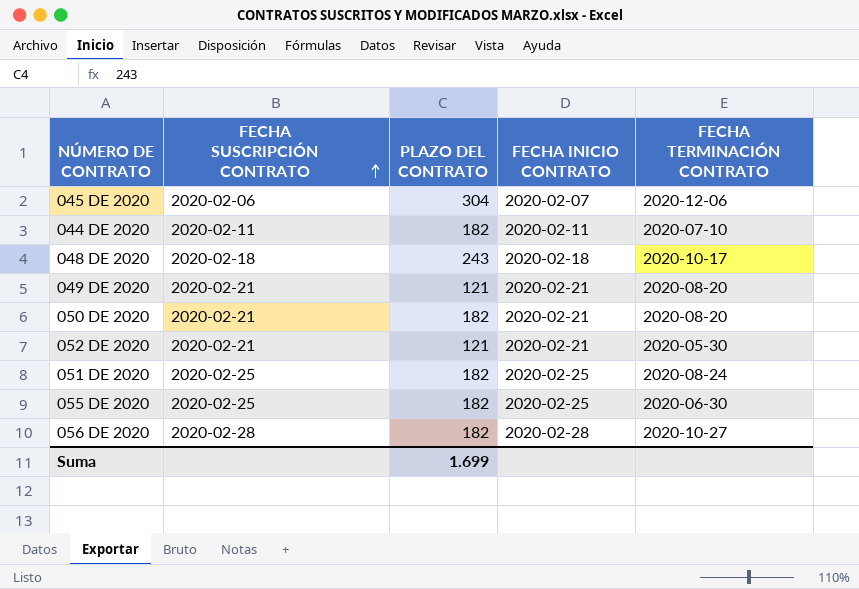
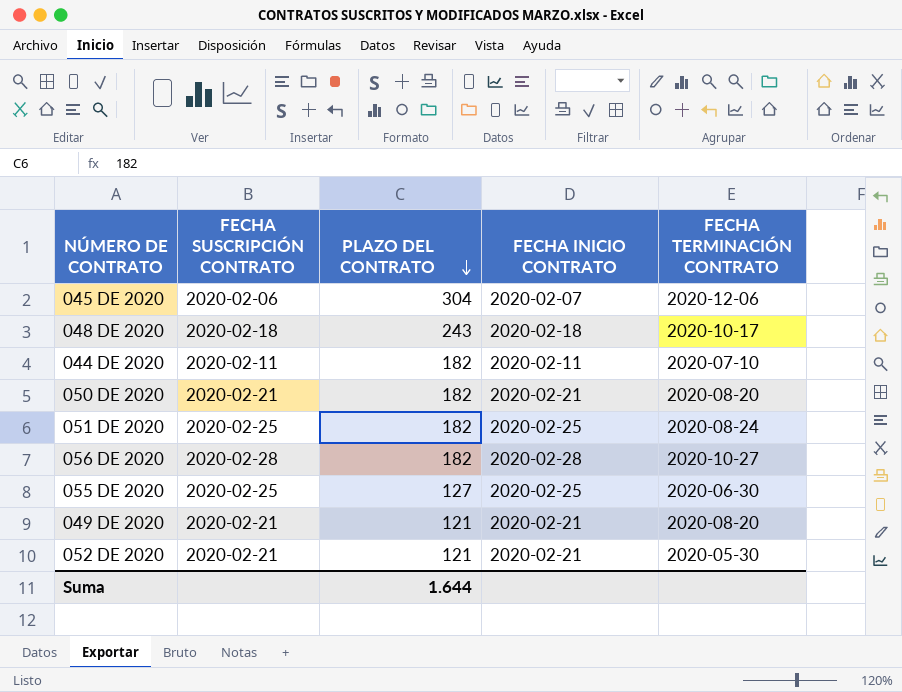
row order: FECHA SUSCRIPCIÓN CONTRATO ascending -> PLAZO DEL CONTRATO descending
055 DE 2020 | PLAZO DEL CONTRATO: 182 -> 127
Suma | PLAZO DEL CONTRATO: 1.699 -> 1.644

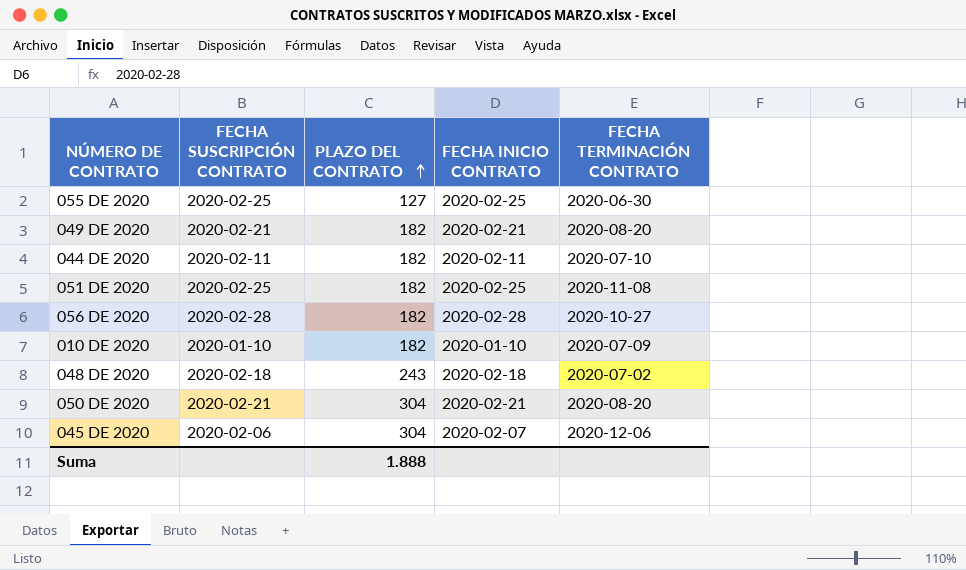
row order: PLAZO DEL CONTRATO descending -> PLAZO DEL CONTRATO ascending
row 052 DE 2020: 2020-02-21 | 121 | 2020-02-21 | 2020-05-30 -> none
049 DE 2020 | PLAZO DEL CONTRATO: 121 -> 182
051 DE 2020 | FECHA TERMINACIÓN CONTRATO: 2020-08-24 -> 2020-11-08
row 010 DE 2020: none -> 2020-01-10 | 182 | 2020-01-10 | 2020-07-09
048 DE 2020 | FECHA TERMINACIÓN CONTRATO: 2020-10-17 -> 2020-07-02
050 DE 2020 | PLAZO DEL CONTRATO: 182 -> 304
Suma | PLAZO DEL CONTRATO: 1.644 -> 1.888

